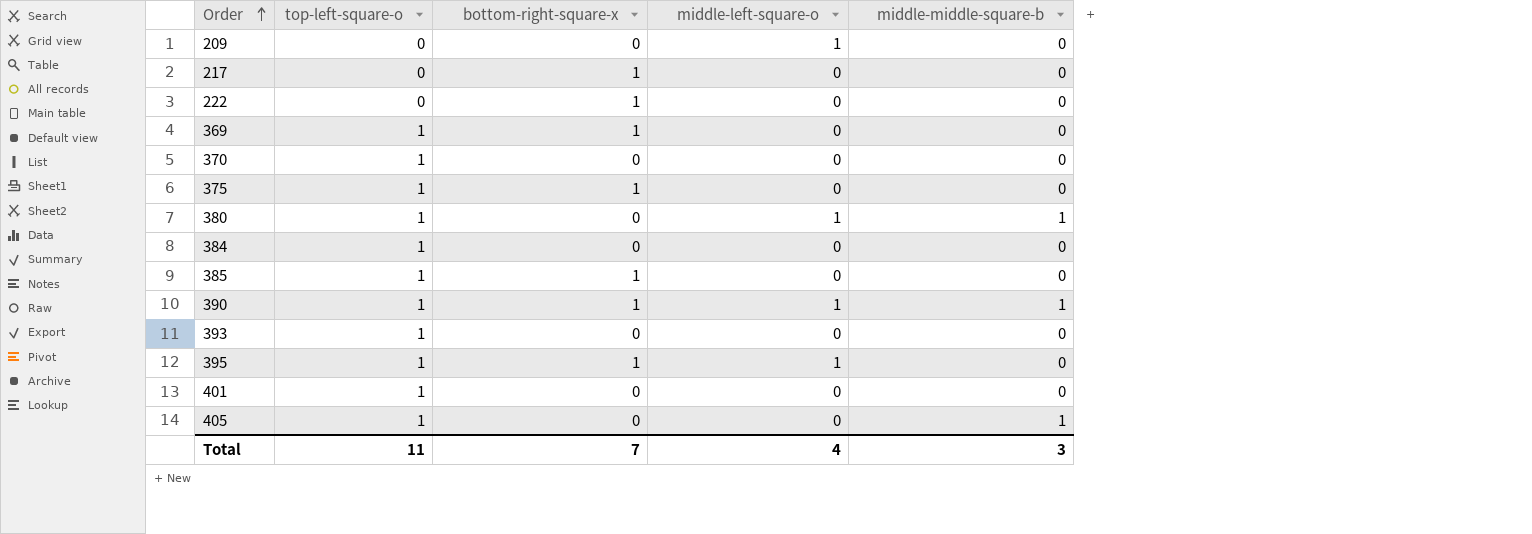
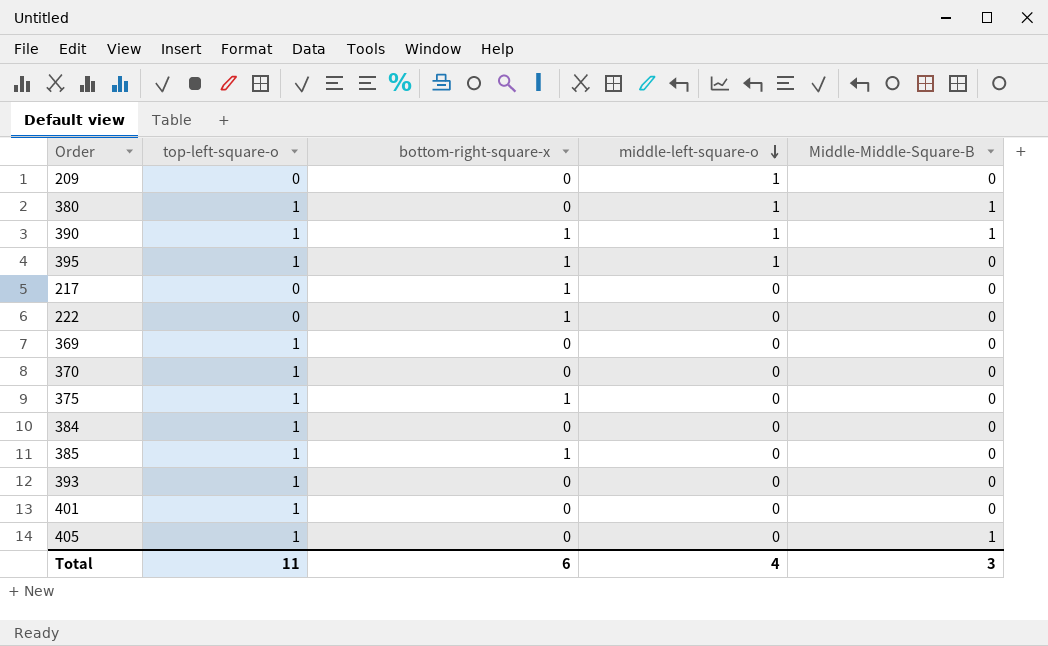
row order: Order ascending -> middle-left-square-o descending
column name: middle-middle-square-b -> Middle-Middle-Square-B
369 | bottom-right-square-x: 1 -> 0
Total | bottom-right-square-x: 7 -> 6

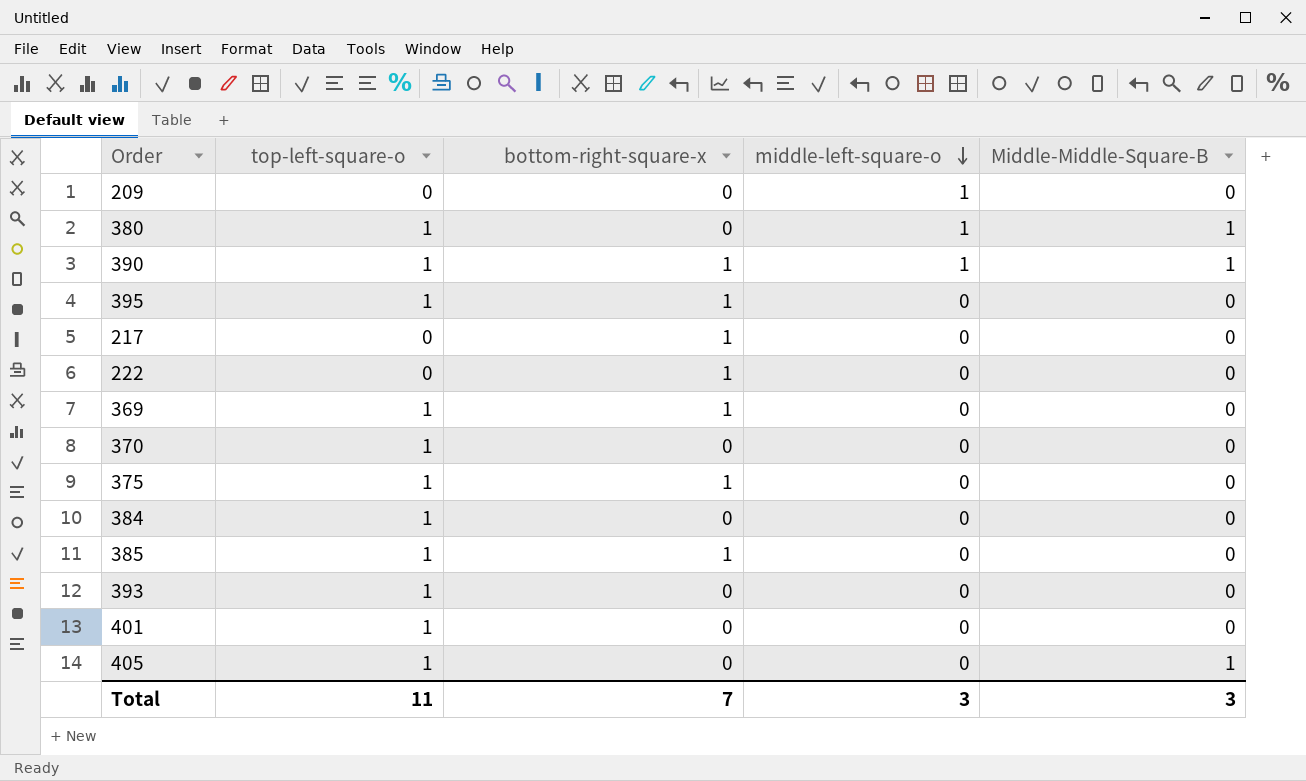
395 | middle-left-square-o: 1 -> 0
369 | bottom-right-square-x: 0 -> 1
Total | bottom-right-square-x: 6 -> 7
Total | middle-left-square-o: 4 -> 3

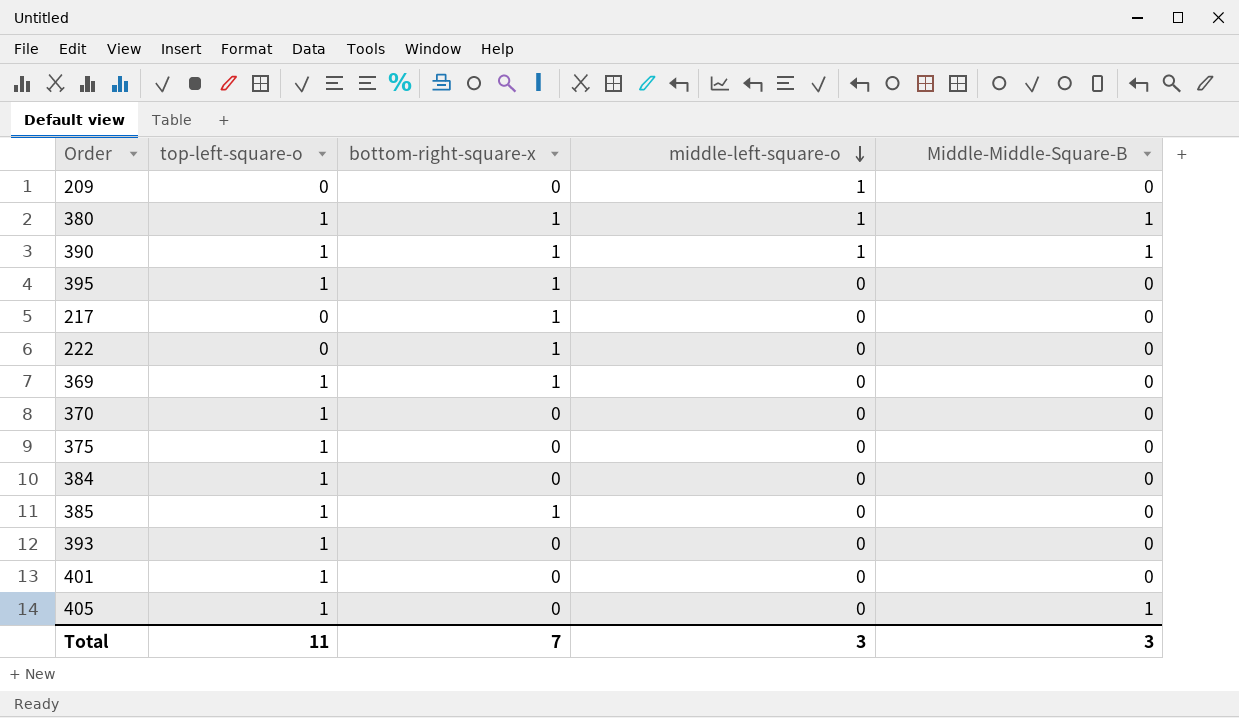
380 | bottom-right-square-x: 0 -> 1
375 | bottom-right-square-x: 1 -> 0

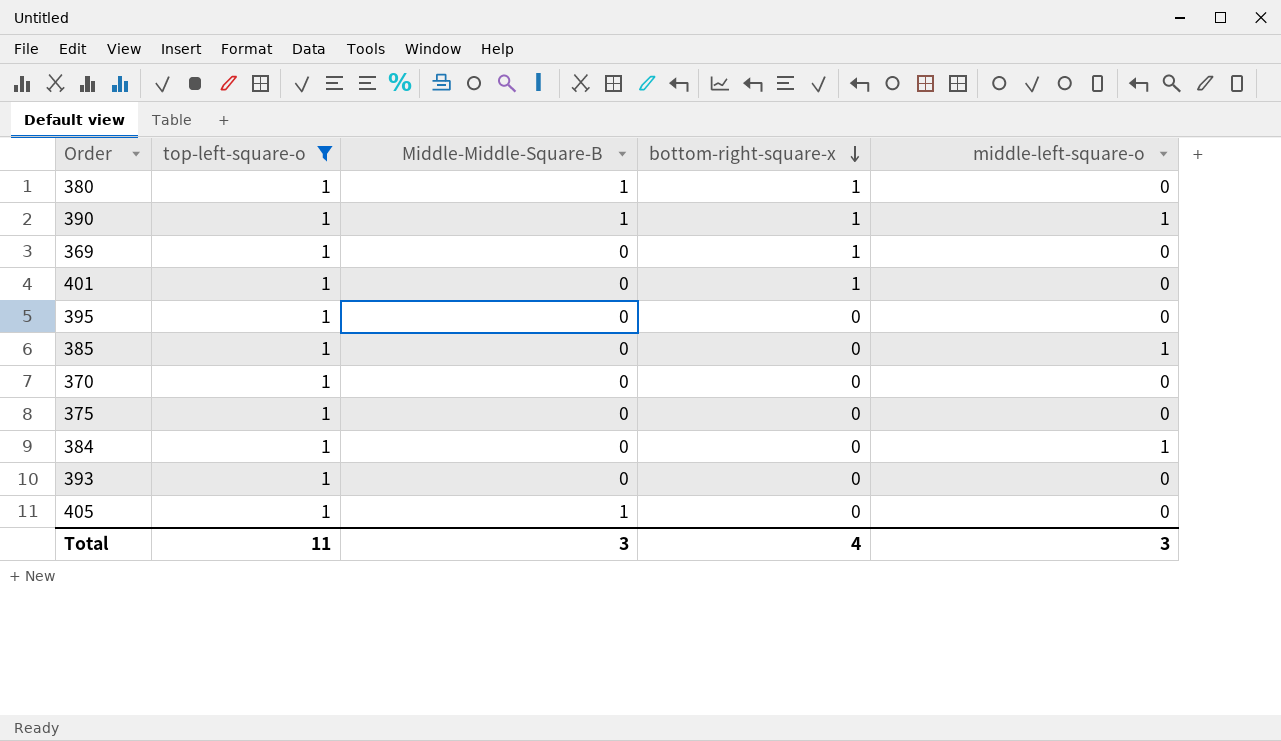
filter: none -> top-left-square-o = 1
row order: middle-left-square-o descending -> bottom-right-square-x descending
column Middle-Middle-Square-B | position: 5 -> 3
380 | middle-left-square-o: 1 -> 0
401 | bottom-right-square-x: 0 -> 1
395 | bottom-right-square-x: 1 -> 0
385 | bottom-right-square-x: 1 -> 0
385 | middle-left-square-o: 0 -> 1
384 | middle-left-square-o: 0 -> 1
Total | bottom-right-square-x: 7 -> 4

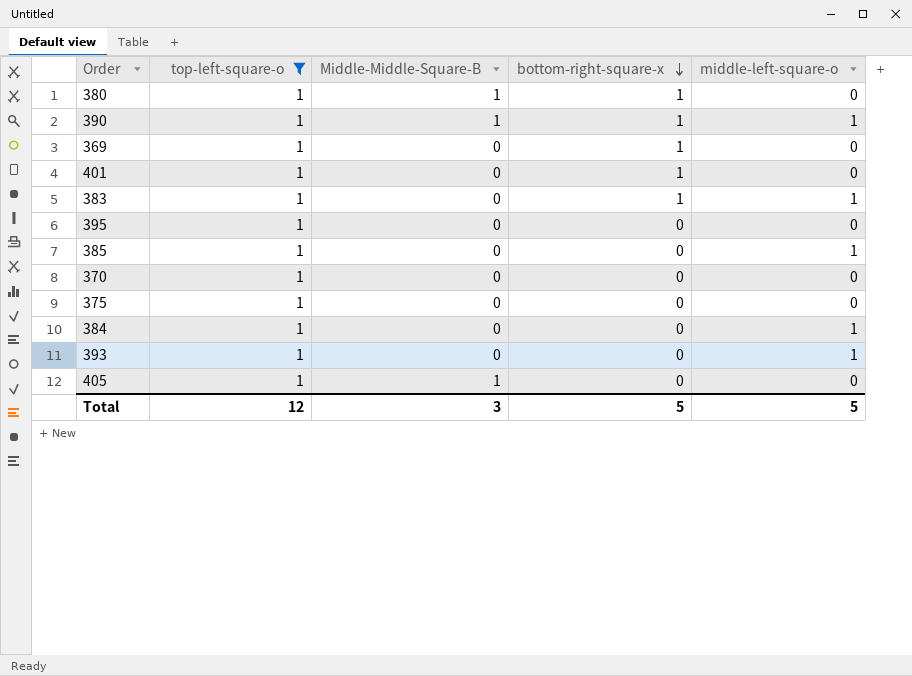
row 383: none -> 1 | 0 | 1 | 1
393 | middle-left-square-o: 0 -> 1
Total | top-left-square-o: 11 -> 12
Total | bottom-right-square-x: 4 -> 5
Total | middle-left-square-o: 3 -> 5

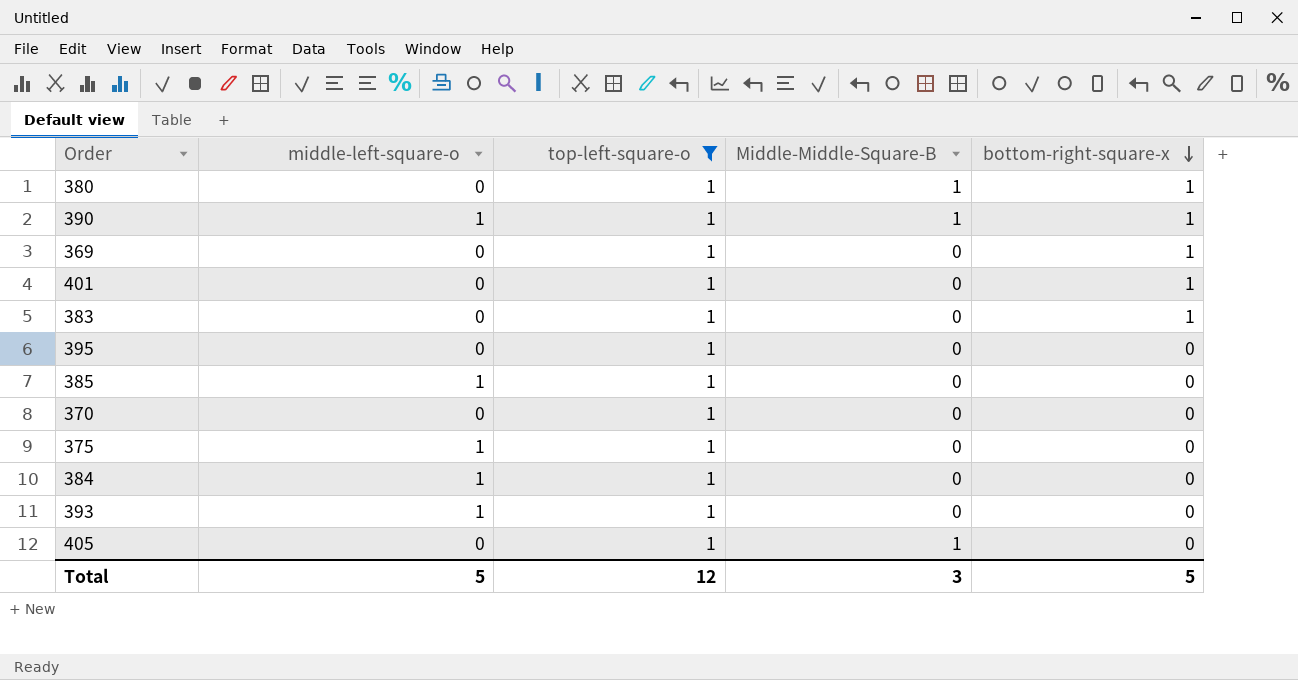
column middle-left-square-o | position: 5 -> 2
383 | middle-left-square-o: 1 -> 0
375 | middle-left-square-o: 0 -> 1

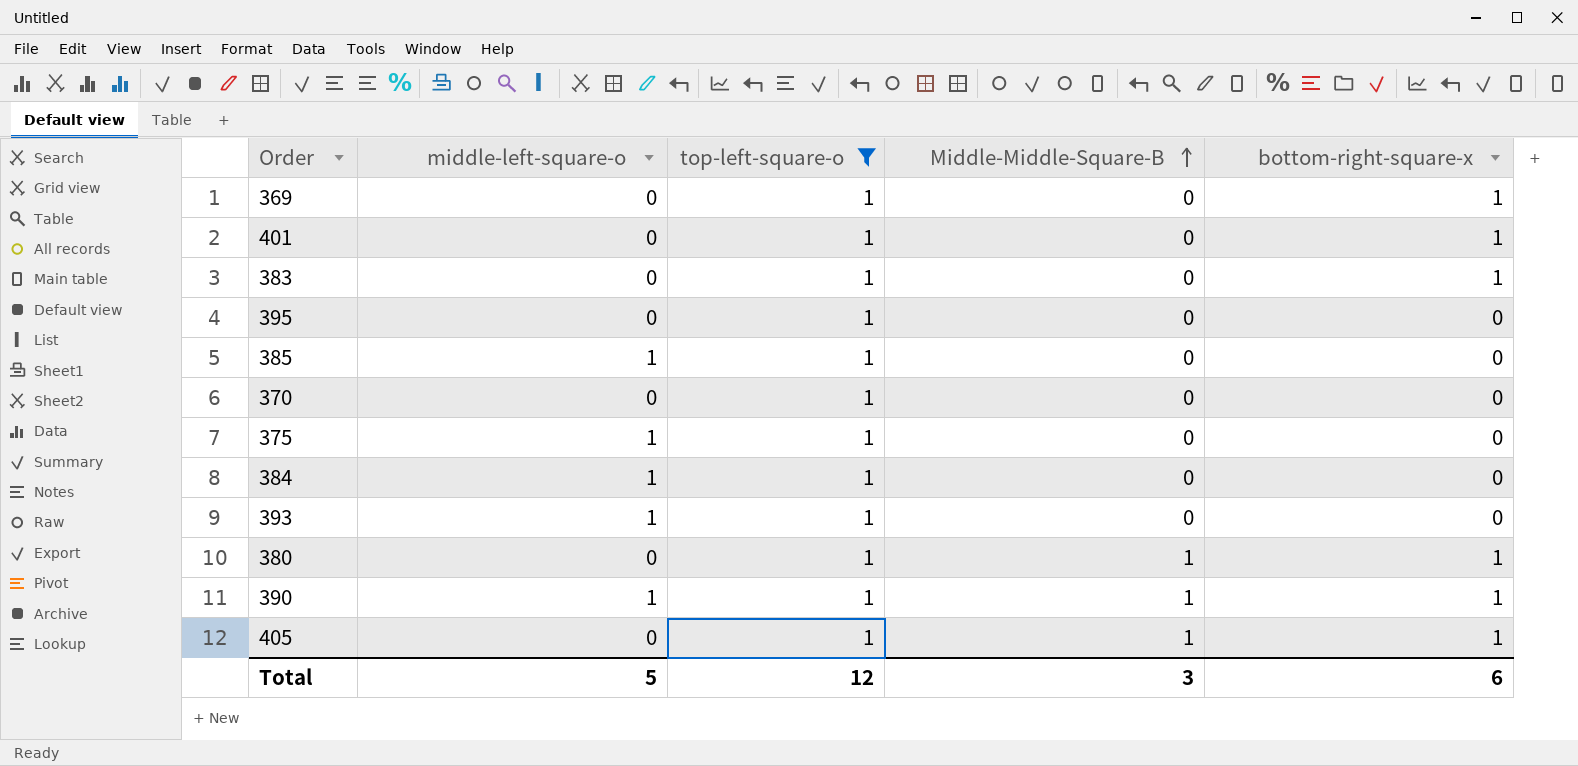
row order: bottom-right-square-x descending -> Middle-Middle-Square-B ascending
405 | bottom-right-square-x: 0 -> 1
Total | bottom-right-square-x: 5 -> 6

